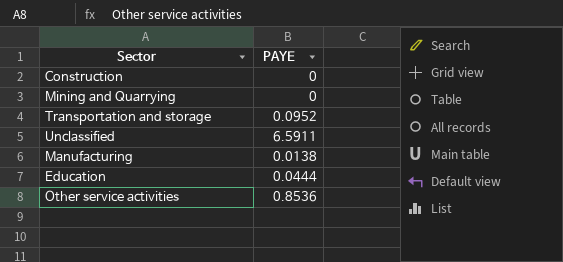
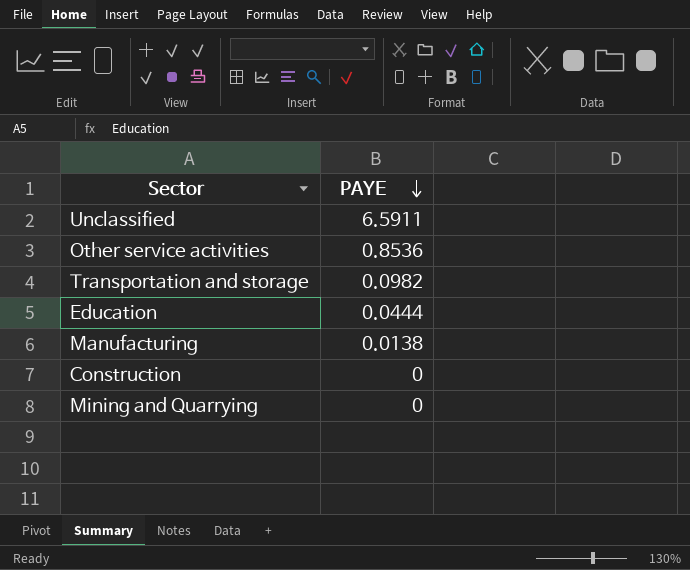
row order: none -> PAYE descending
Transportation and storage | PAYE: 0.0952 -> 0.0982

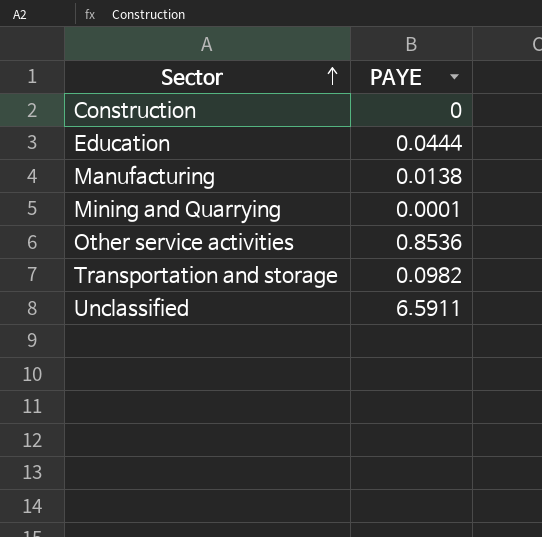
row order: PAYE descending -> Sector ascending
Mining and Quarrying | PAYE: 0 -> 0.0001

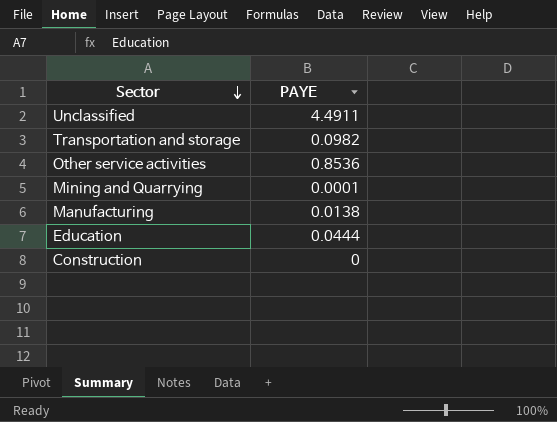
row order: Sector ascending -> Sector descending
Unclassified | PAYE: 6.5911 -> 4.4911

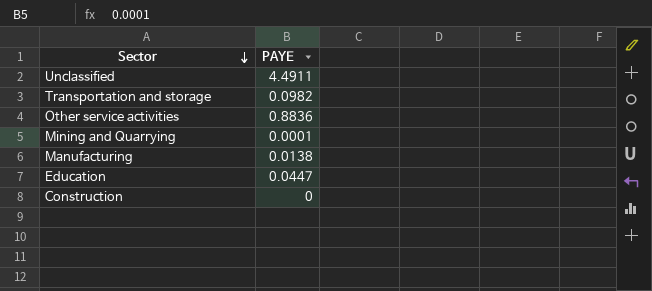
Other service activities | PAYE: 0.8536 -> 0.8836
Education | PAYE: 0.0444 -> 0.0447

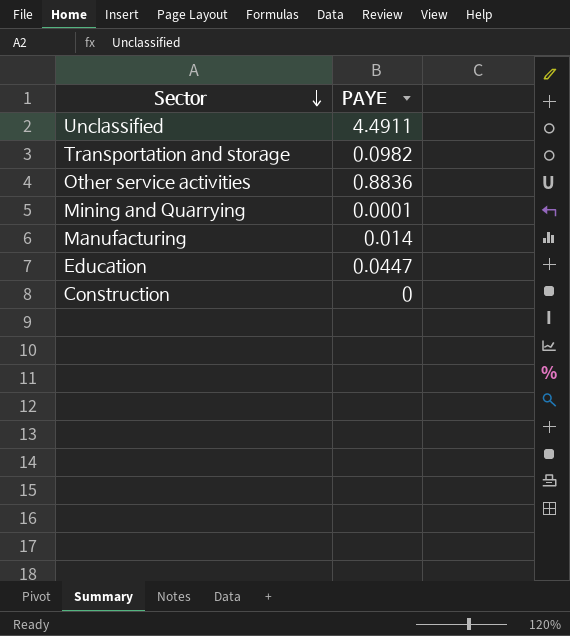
Manufacturing | PAYE: 0.0138 -> 0.014

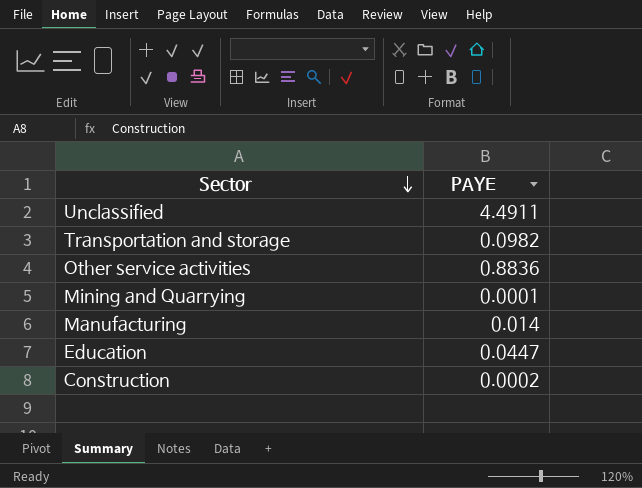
Construction | PAYE: 0 -> 0.0002

